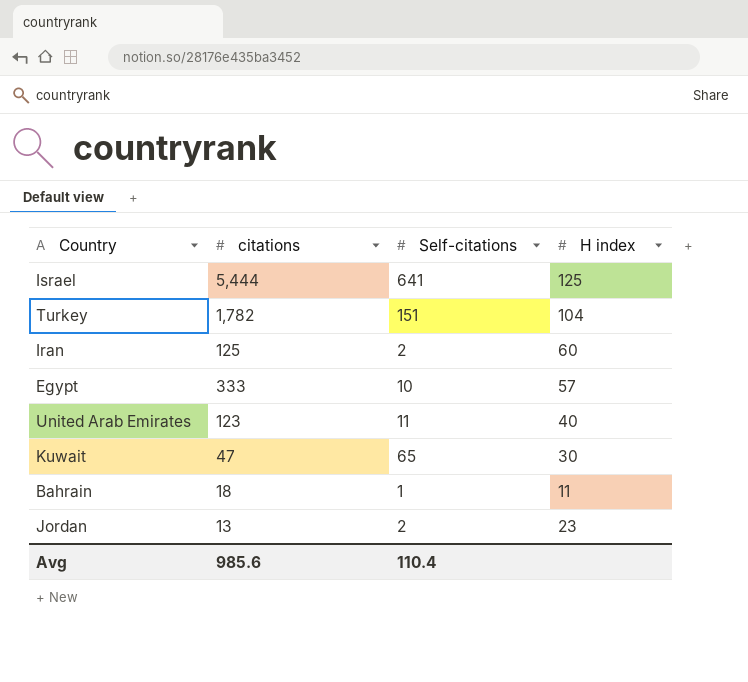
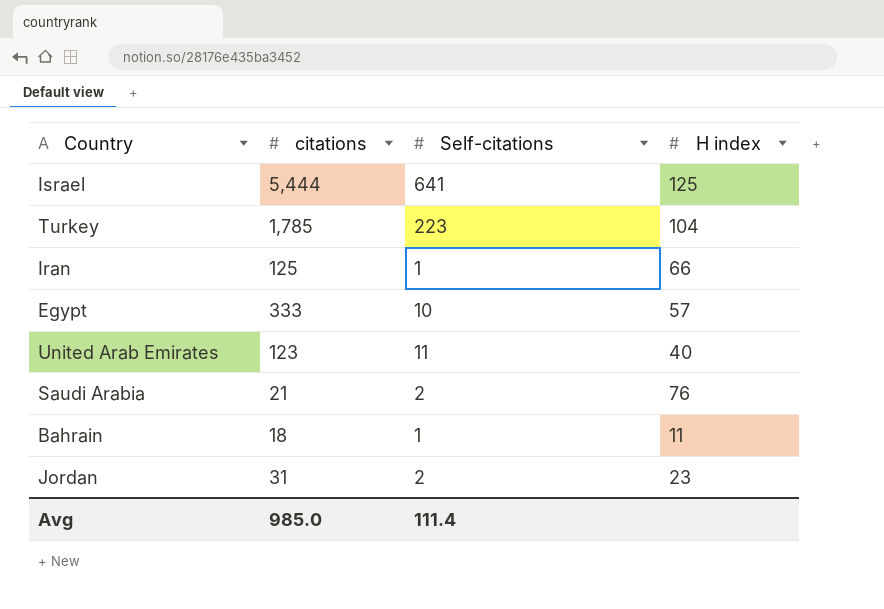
row Kuwait: 47 | 65 | 30 -> none
Turkey | citations: 1,782 -> 1,785
Turkey | Self-citations: 151 -> 223
Iran | Self-citations: 2 -> 1
Iran | H index: 60 -> 66
row Saudi Arabia: none -> 21 | 2 | 76
Jordan | citations: 13 -> 31
Avg | citations: 985.6 -> 985.0
Avg | Self-citations: 110.4 -> 111.4

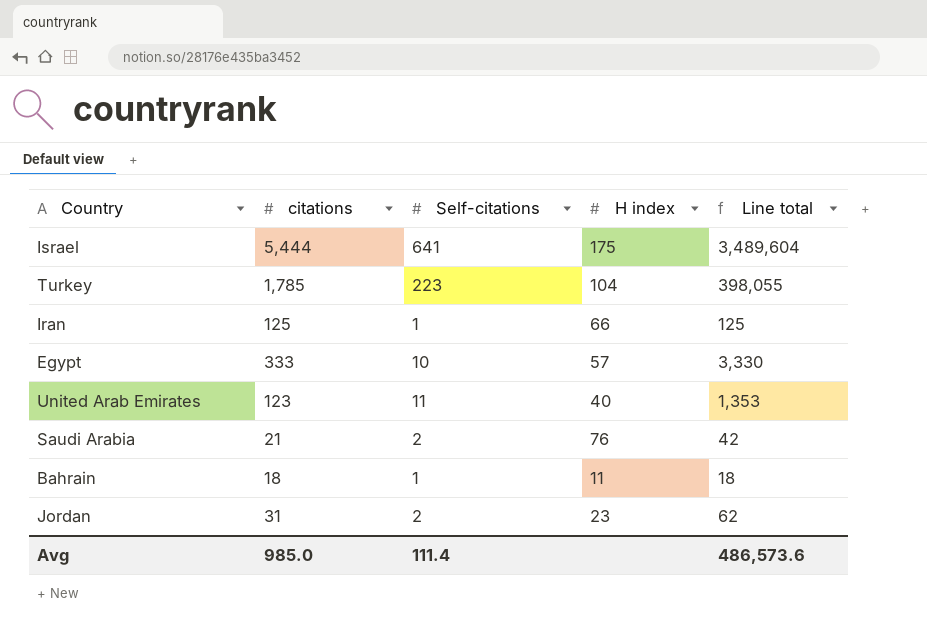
column Line total | formula: none -> [citations] * [Self-citations]
Israel | H index: 125 -> 175

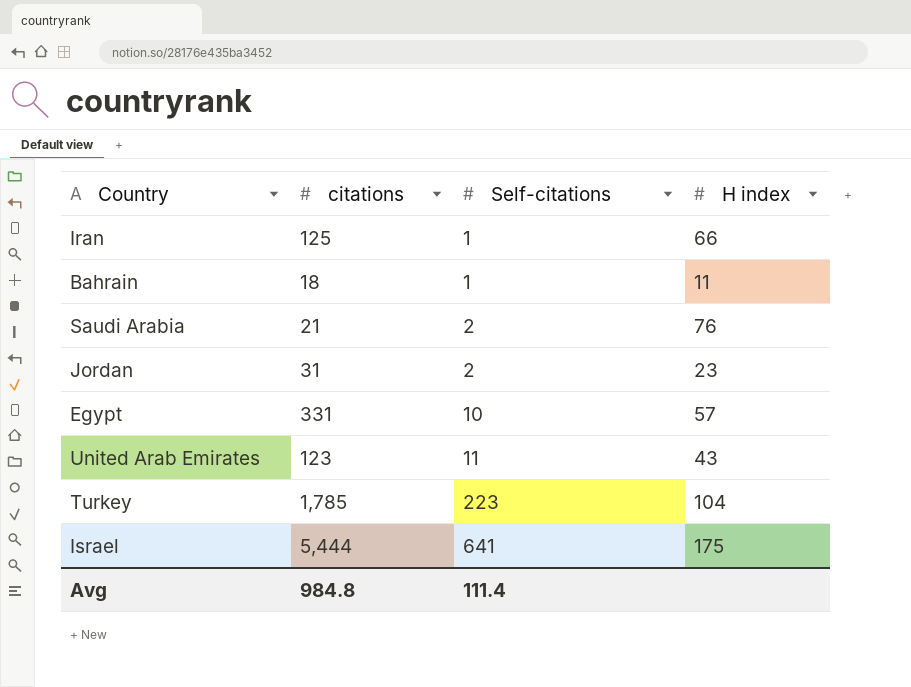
row order: none -> Self-citations ascending
column Line total | formula: [citations] * [Self-citations] -> none
Egypt | citations: 333 -> 331
United Arab Emirates | H index: 40 -> 43
Avg | citations: 985.0 -> 984.8

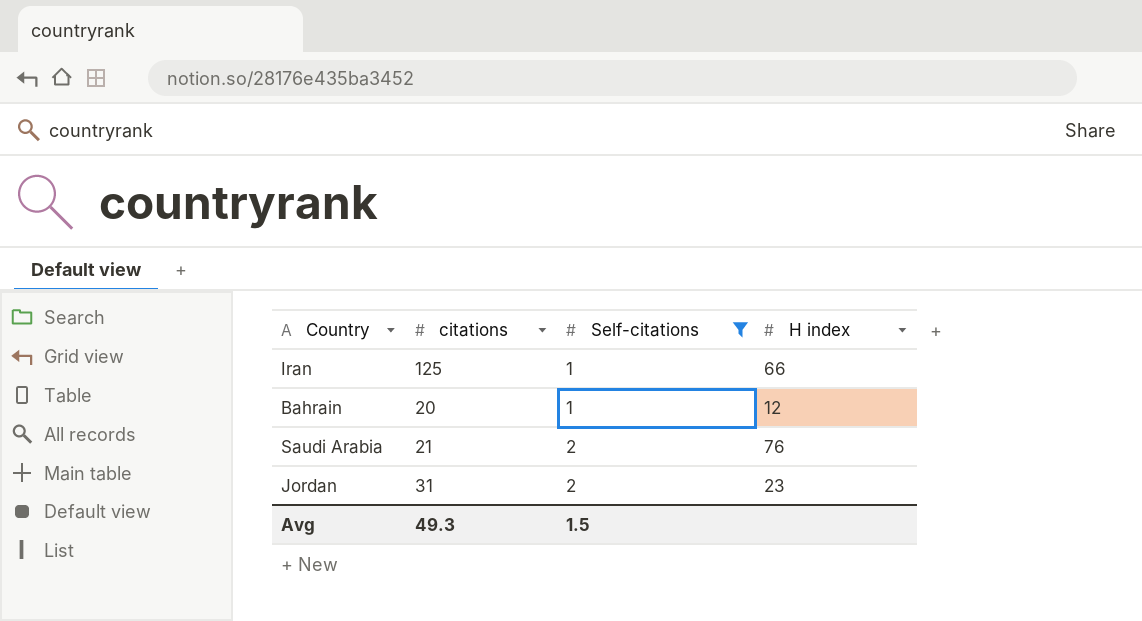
filter: none -> Self-citations <= 2
Bahrain | citations: 18 -> 20
Bahrain | H index: 11 -> 12
Avg | citations: 984.8 -> 49.3
Avg | Self-citations: 111.4 -> 1.5

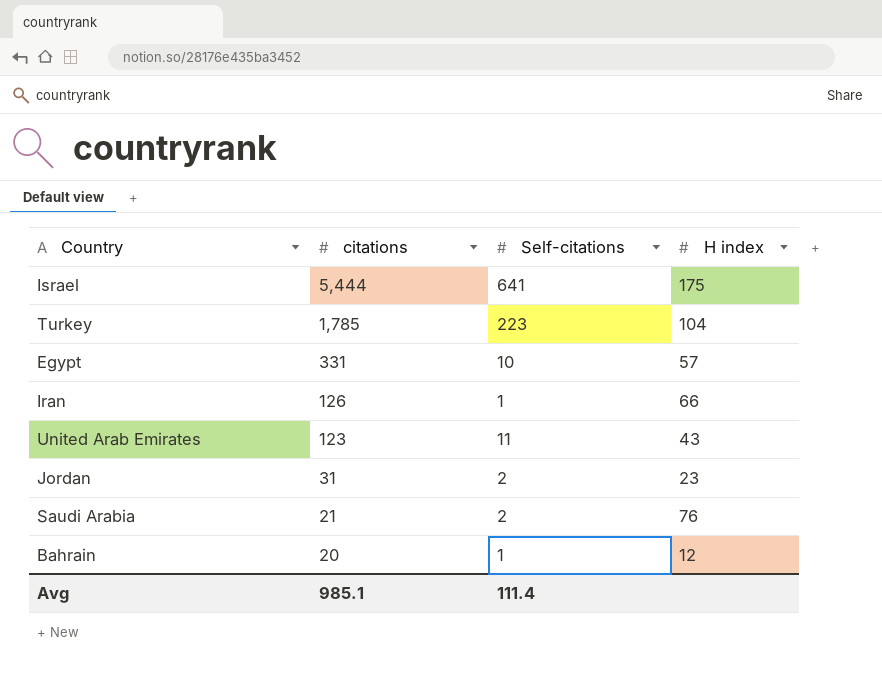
filter: Self-citations <= 2 -> none
row order: Self-citations ascending -> citations descending
Iran | citations: 125 -> 126
Avg | citations: 49.3 -> 985.1
Avg | Self-citations: 1.5 -> 111.4

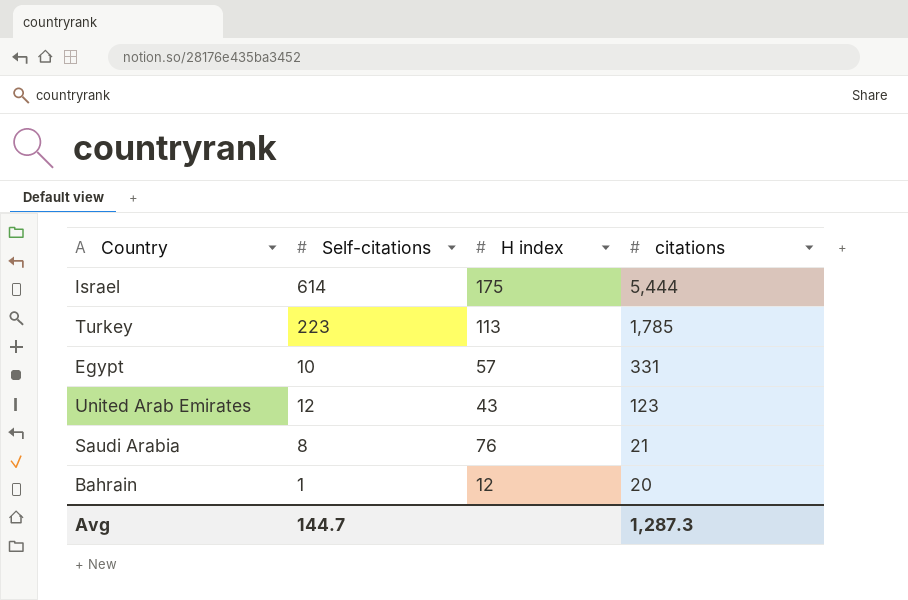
column citations | position: 2 -> 4
row Iran: 126 | 1 | 66 -> none
row Jordan: 31 | 2 | 23 -> none
Israel | Self-citations: 641 -> 614
Turkey | H index: 104 -> 113
United Arab Emirates | Self-citations: 11 -> 12
Saudi Arabia | Self-citations: 2 -> 8
Avg | Self-citations: 111.4 -> 144.7
Avg | citations: 985.1 -> 1,287.3

